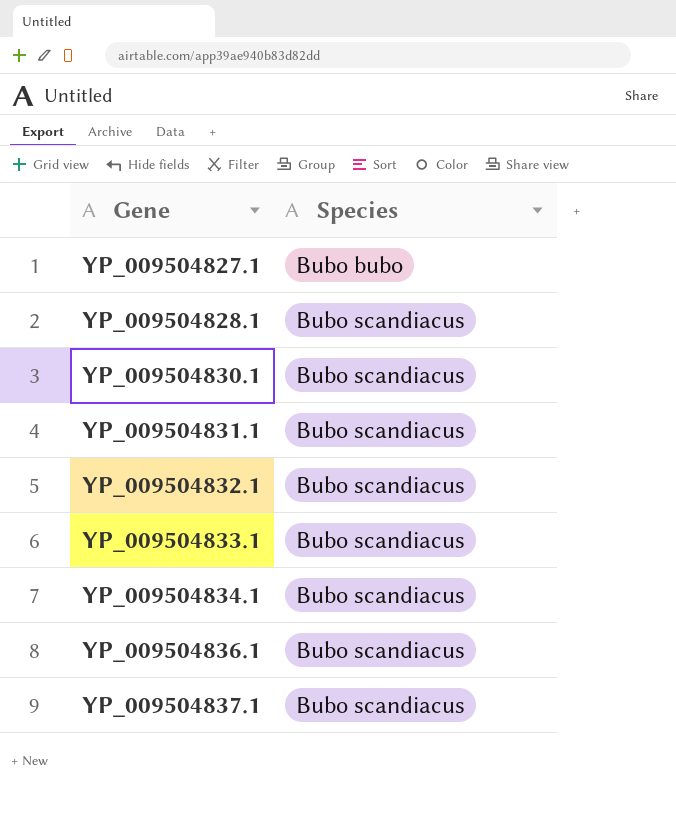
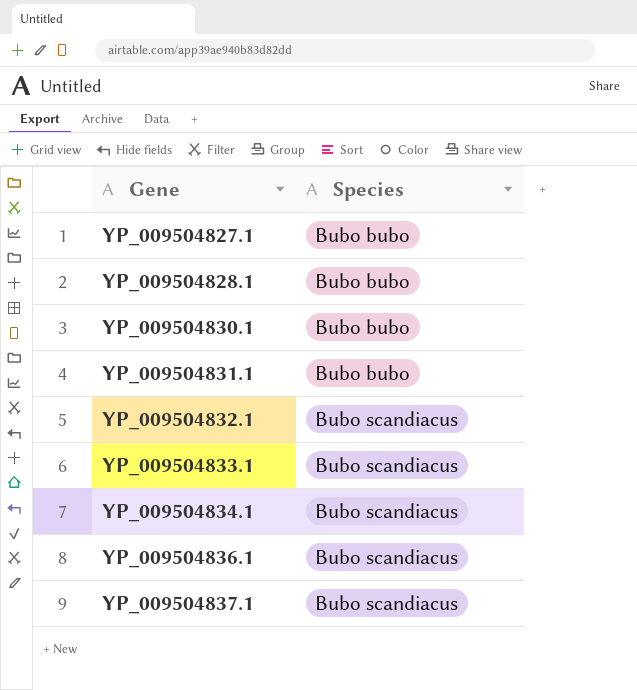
YP_009504828.1 | Species: Bubo scandiacus -> Bubo bubo
YP_009504830.1 | Species: Bubo scandiacus -> Bubo bubo
YP_009504831.1 | Species: Bubo scandiacus -> Bubo bubo

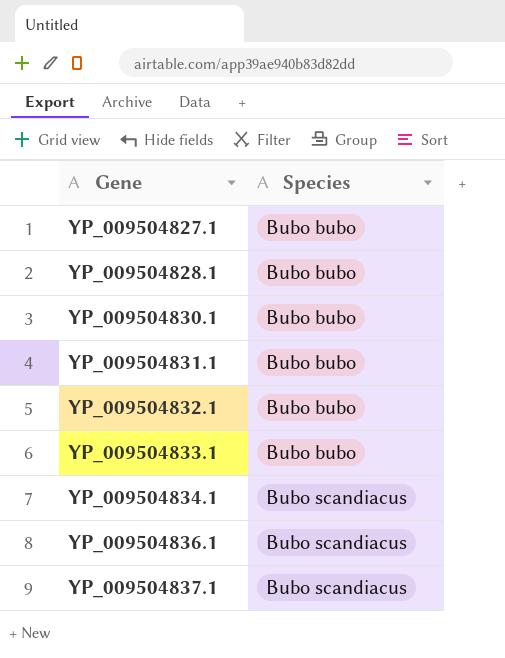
YP_009504832.1 | Species: Bubo scandiacus -> Bubo bubo
YP_009504833.1 | Species: Bubo scandiacus -> Bubo bubo

